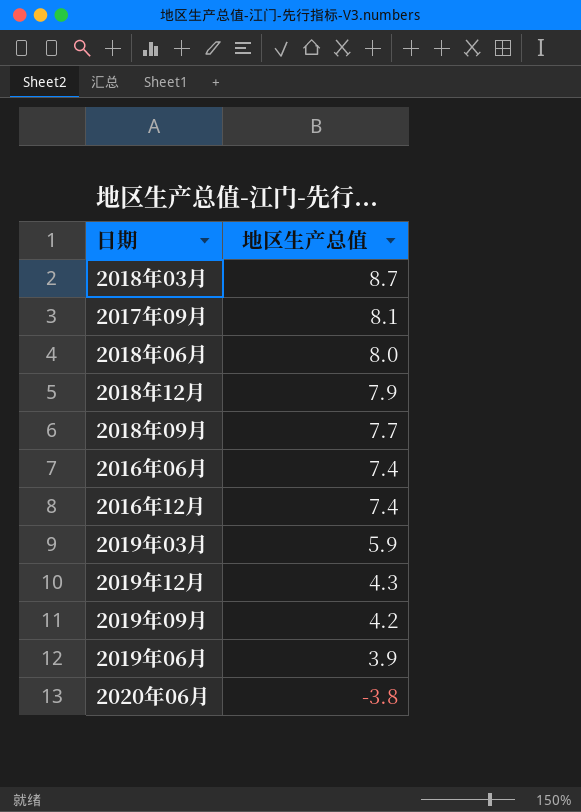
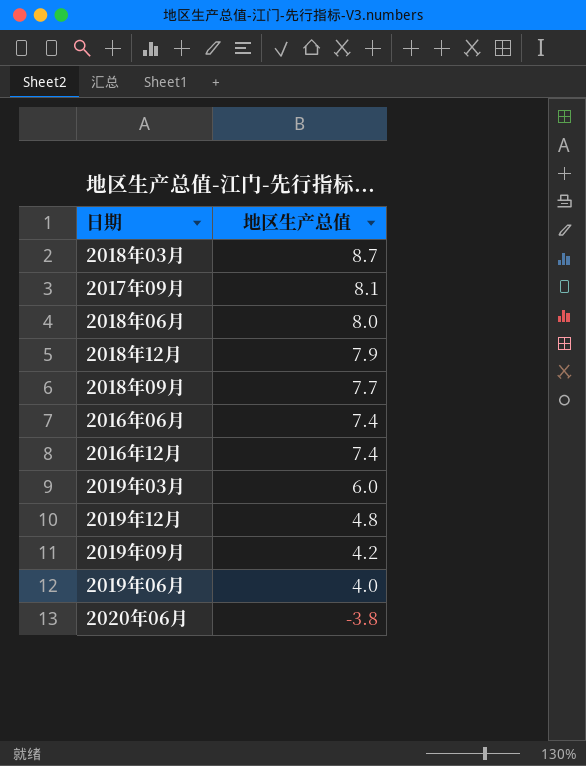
2019年03月 | 地区生产总值: 5.9 -> 6.0
2019年12月 | 地区生产总值: 4.3 -> 4.8
2019年06月 | 地区生产总值: 3.9 -> 4.0

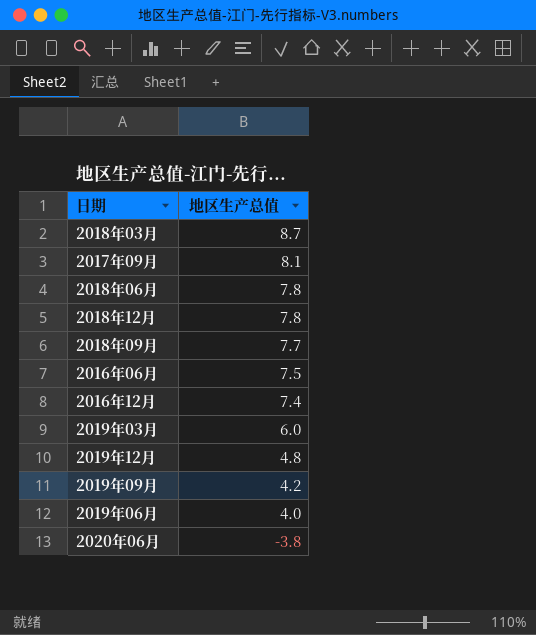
2018年06月 | 地区生产总值: 8.0 -> 7.8
2018年12月 | 地区生产总值: 7.9 -> 7.8
2016年06月 | 地区生产总值: 7.4 -> 7.5

